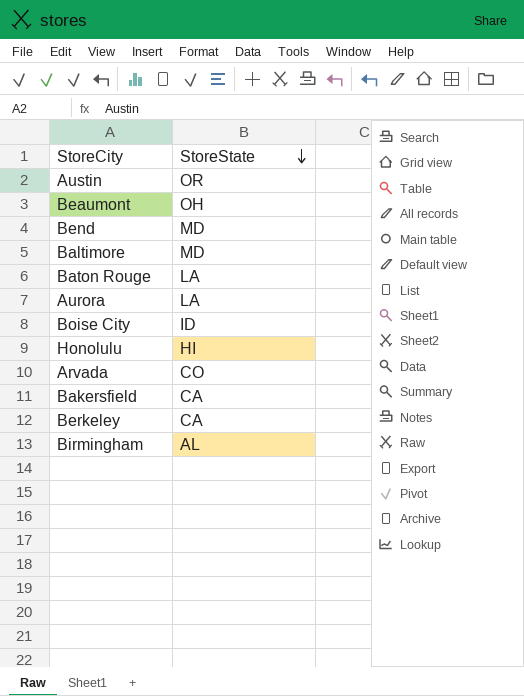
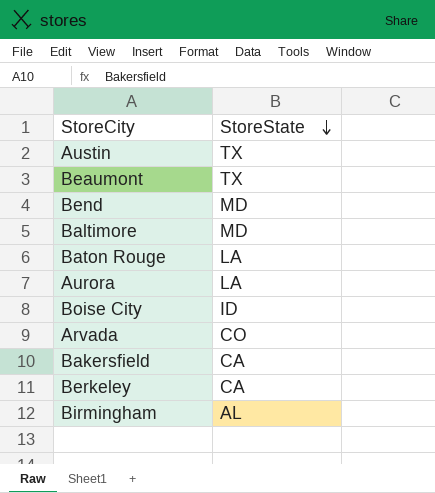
row Honolulu: HI -> none
Austin | StoreState: OR -> TX
Beaumont | StoreState: OH -> TX

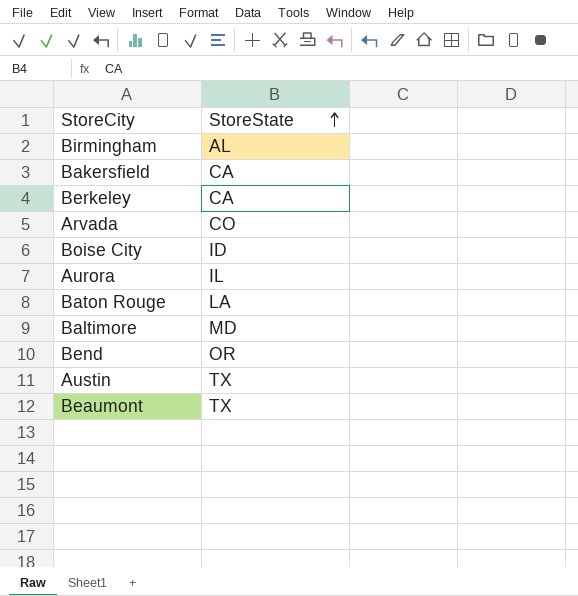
row order: StoreState descending -> StoreState ascending
Aurora | StoreState: LA -> IL
Bend | StoreState: MD -> OR

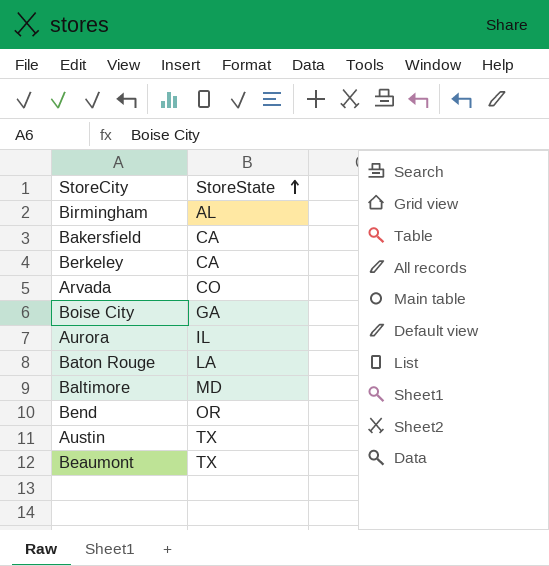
Boise City | StoreState: ID -> GA

